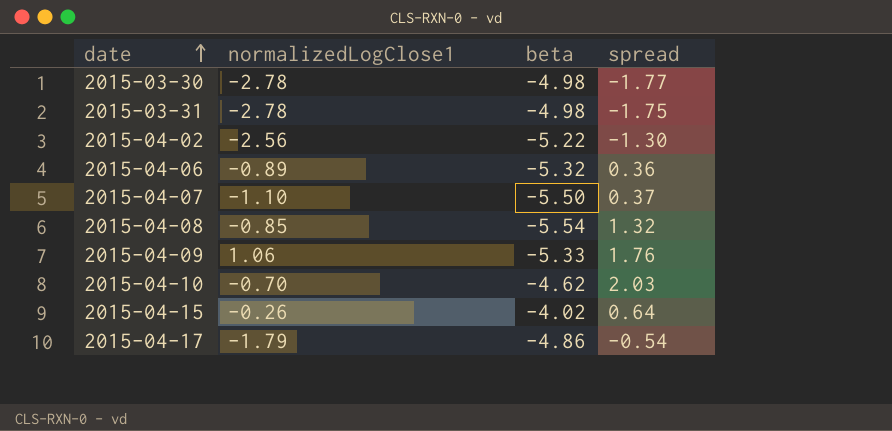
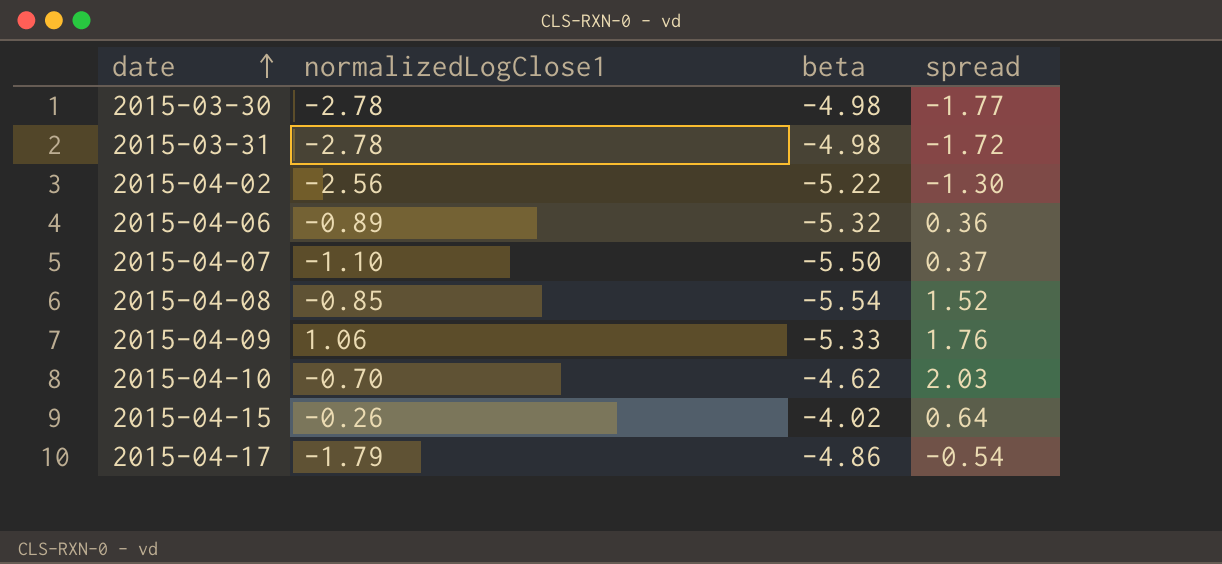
2015-03-31 | spread: -1.75 -> -1.72
2015-04-08 | spread: 1.32 -> 1.52

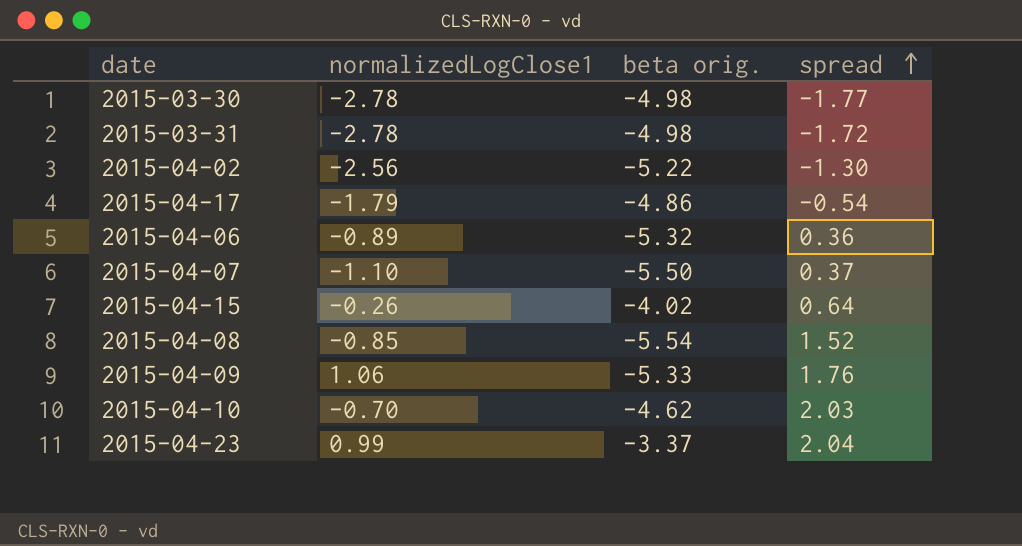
row order: date ascending -> spread ascending
column name: beta -> beta orig.
row 2015-04-23: none -> 0.99 | -3.37 | 2.04

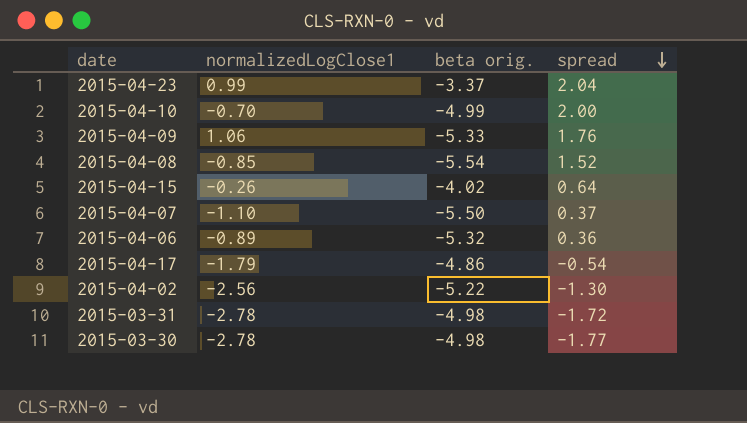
row order: spread ascending -> spread descending
2015-04-10 | beta orig.: -4.62 -> -4.99
2015-04-10 | spread: 2.03 -> 2.00

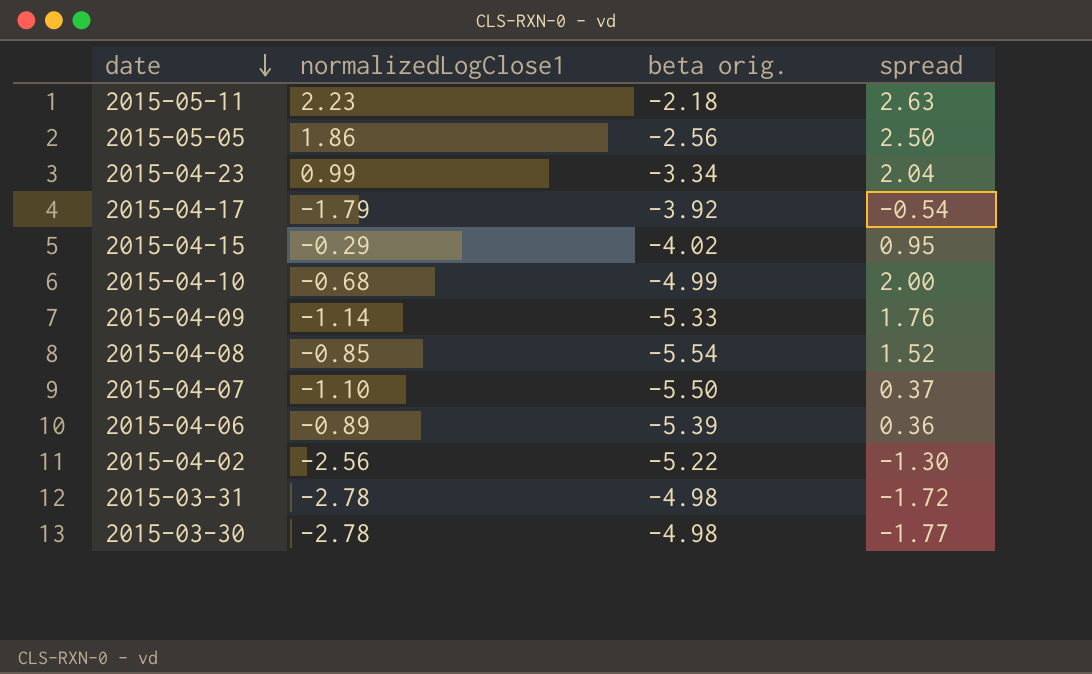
row order: spread descending -> date descending
row 2015-05-11: none -> 2.23 | -2.18 | 2.63
row 2015-05-05: none -> 1.86 | -2.56 | 2.50
2015-04-23 | beta orig.: -3.37 -> -3.34
2015-04-17 | beta orig.: -4.86 -> -3.92
2015-04-15 | normalizedLogClose1: -0.26 -> -0.29
2015-04-15 | spread: 0.64 -> 0.95
2015-04-10 | normalizedLogClose1: -0.70 -> -0.68
2015-04-09 | normalizedLogClose1: 1.06 -> -1.14
2015-04-06 | beta orig.: -5.32 -> -5.39

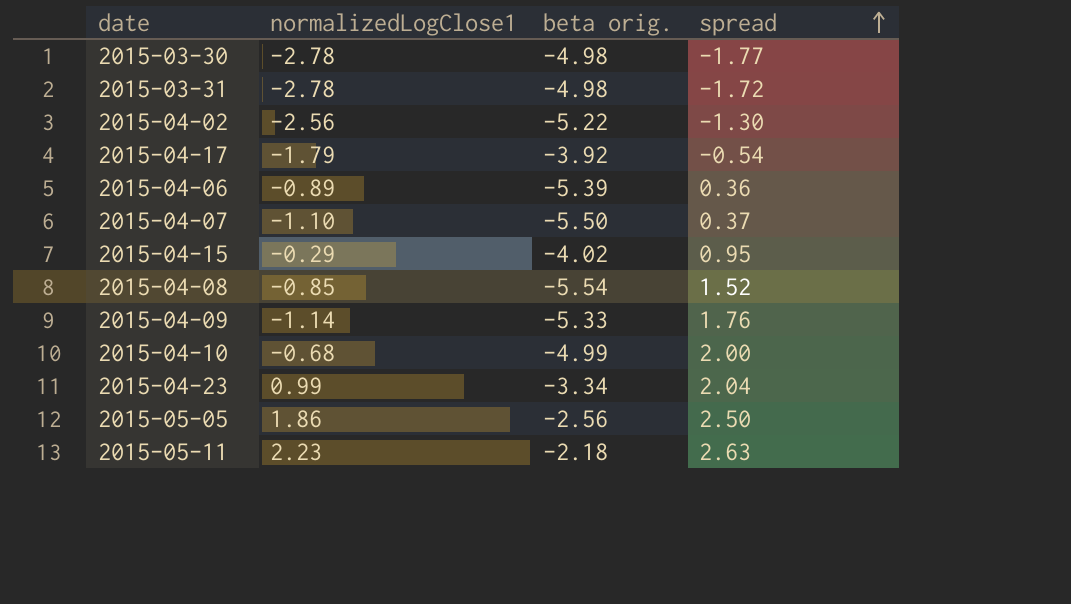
row order: date descending -> spread ascending

